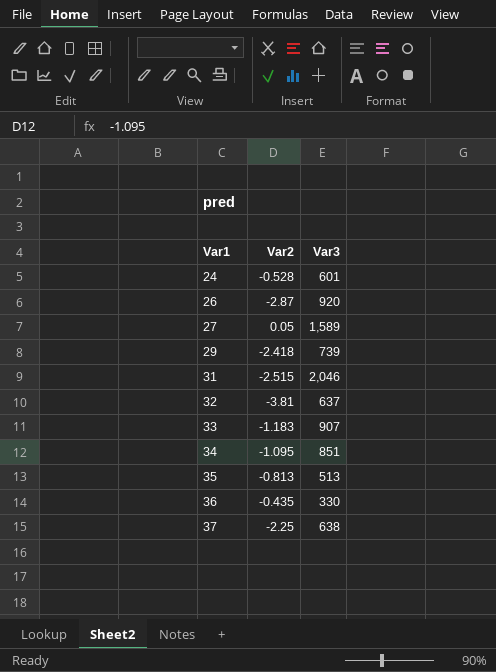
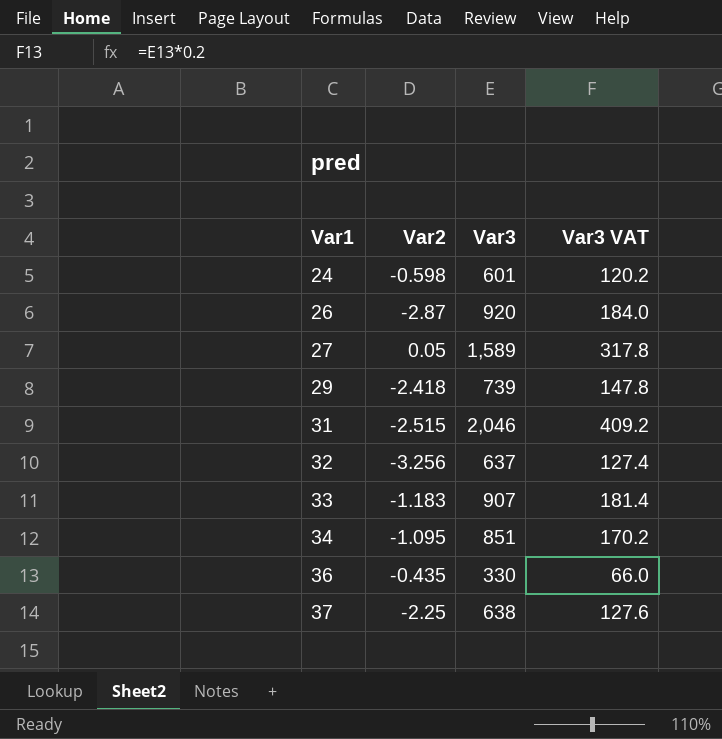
column Var3 VAT | formula: none -> [Var3] * 0.2
row 35: -0.813 | 513 -> none
24 | Var2: -0.528 -> -0.598
32 | Var2: -3.81 -> -3.256

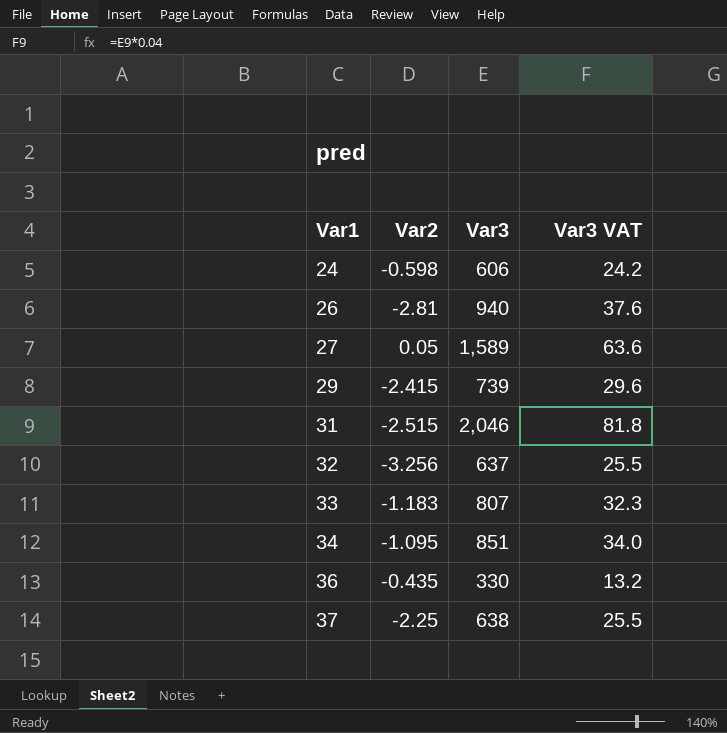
column Var3 VAT | formula: [Var3] * 0.2 -> [Var3] * 0.04
24 | Var3: 601 -> 606
26 | Var2: -2.87 -> -2.81
26 | Var3: 920 -> 940
29 | Var2: -2.418 -> -2.415
33 | Var3: 907 -> 807

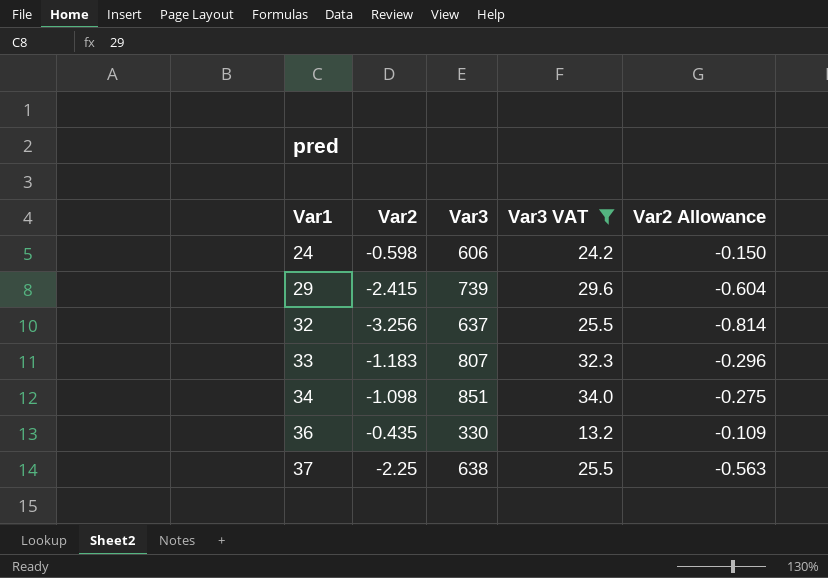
filter: none -> Var3 VAT <= 34.0
column Var2 Allowance | formula: none -> [Var2] * 0.25
34 | Var2: -1.095 -> -1.098

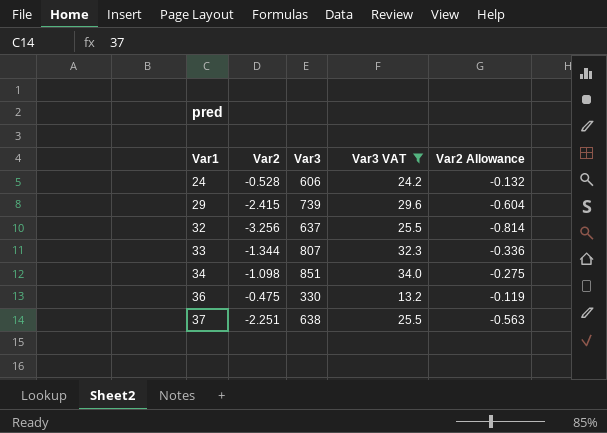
24 | Var2: -0.598 -> -0.528
24 | Var2 Allowance: -0.150 -> -0.132
33 | Var2: -1.183 -> -1.344
33 | Var2 Allowance: -0.296 -> -0.336
36 | Var2: -0.435 -> -0.475
36 | Var2 Allowance: -0.109 -> -0.119
37 | Var2: -2.25 -> -2.251

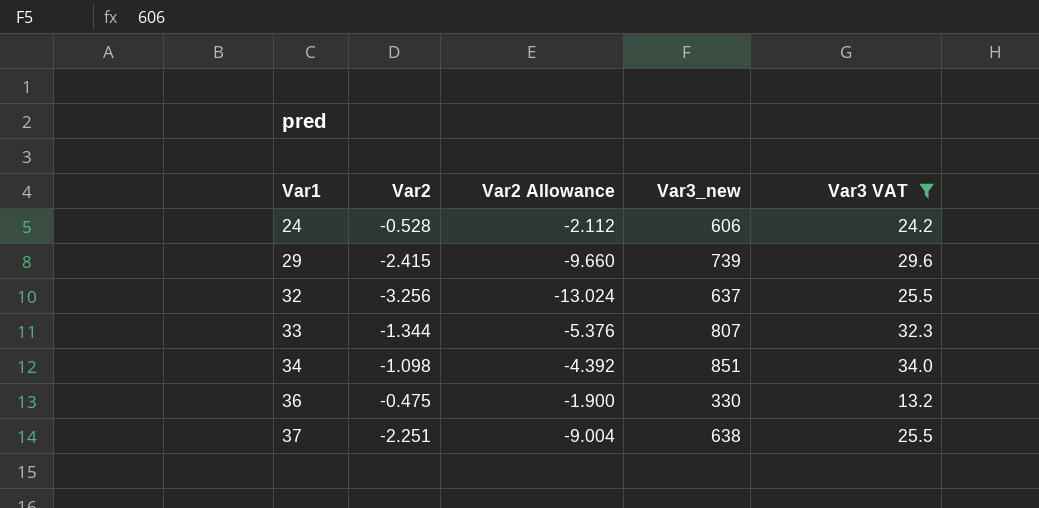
column Var2 Allowance | formula: [Var2] * 0.25 -> [Var2] * 4
column Var2 Allowance | position: 5 -> 3
column name: Var3 -> Var3_new

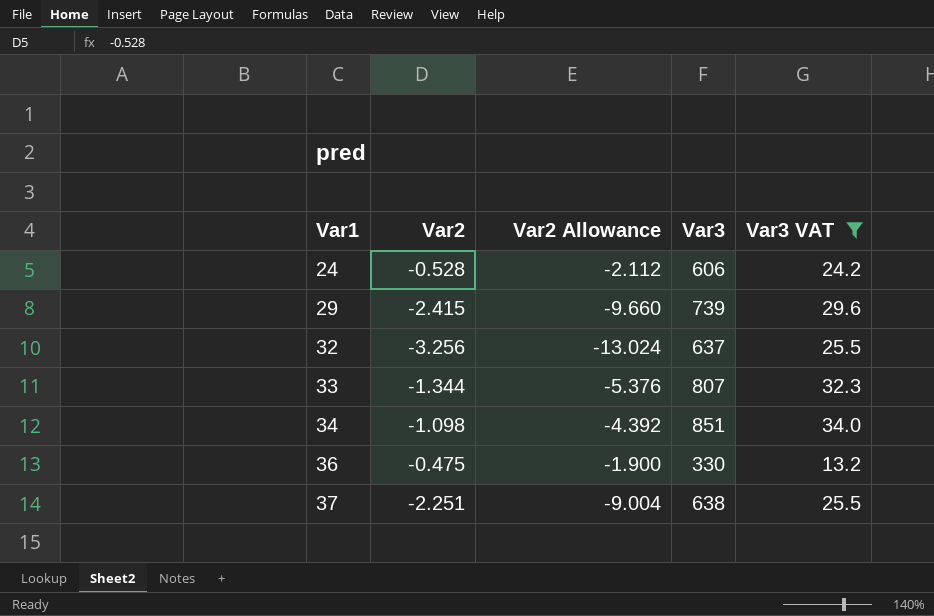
column name: Var3_new -> Var3

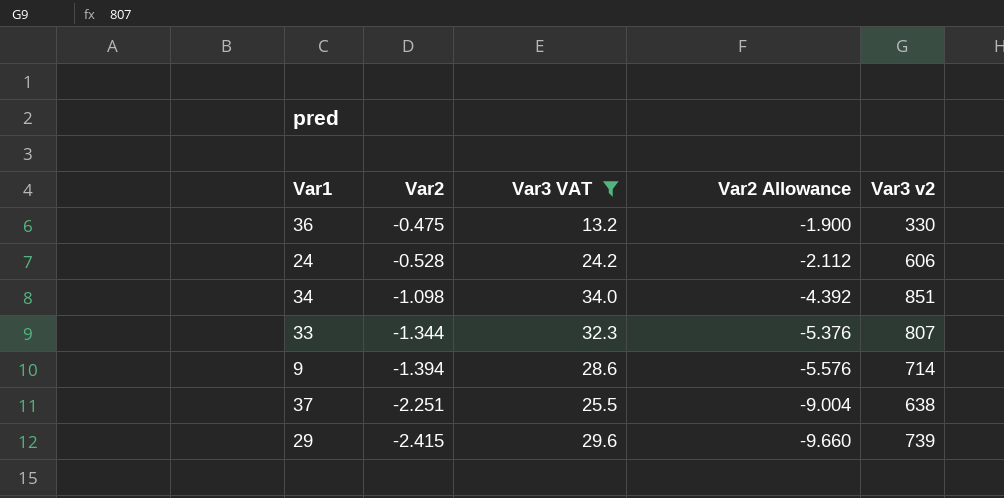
row order: Var1 ascending -> Var2 descending
column Var3 VAT | position: 5 -> 3
column name: Var3 -> Var3 v2
row 32: -3.256 | -13.024 | 637 | 25.5 -> none
row 9: none -> -1.394 | 28.6 | -5.576 | 714

